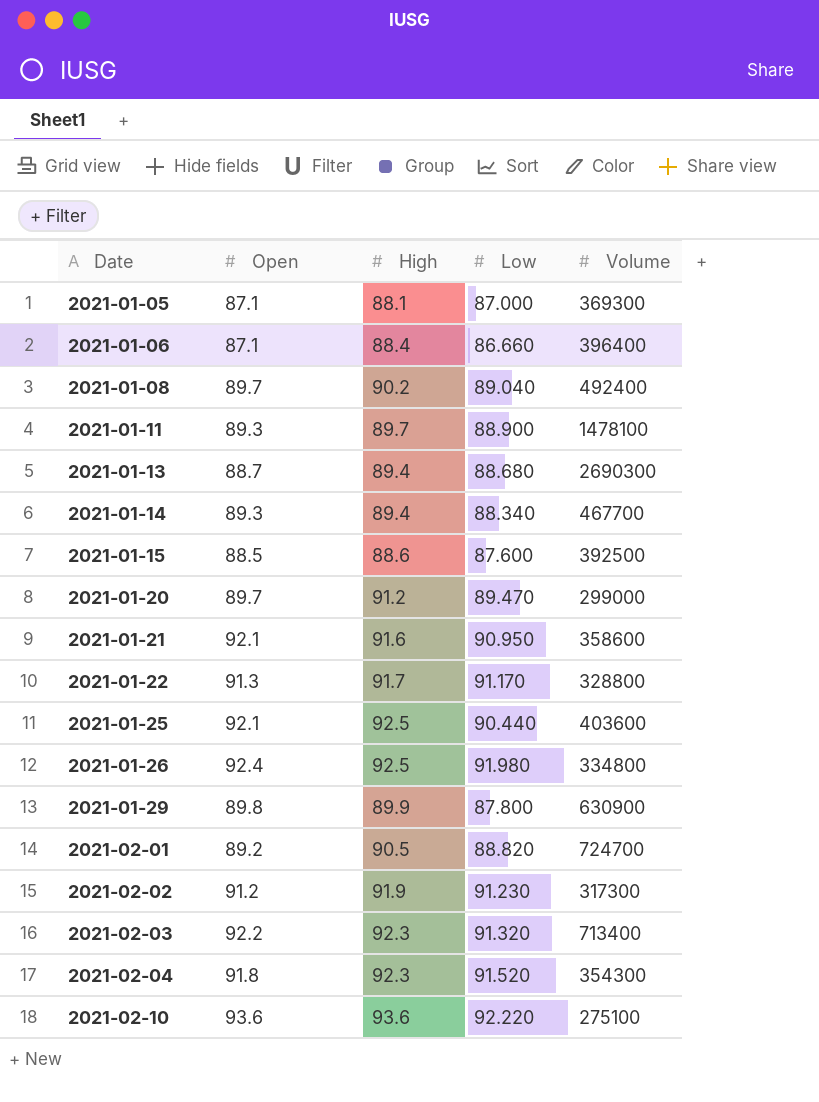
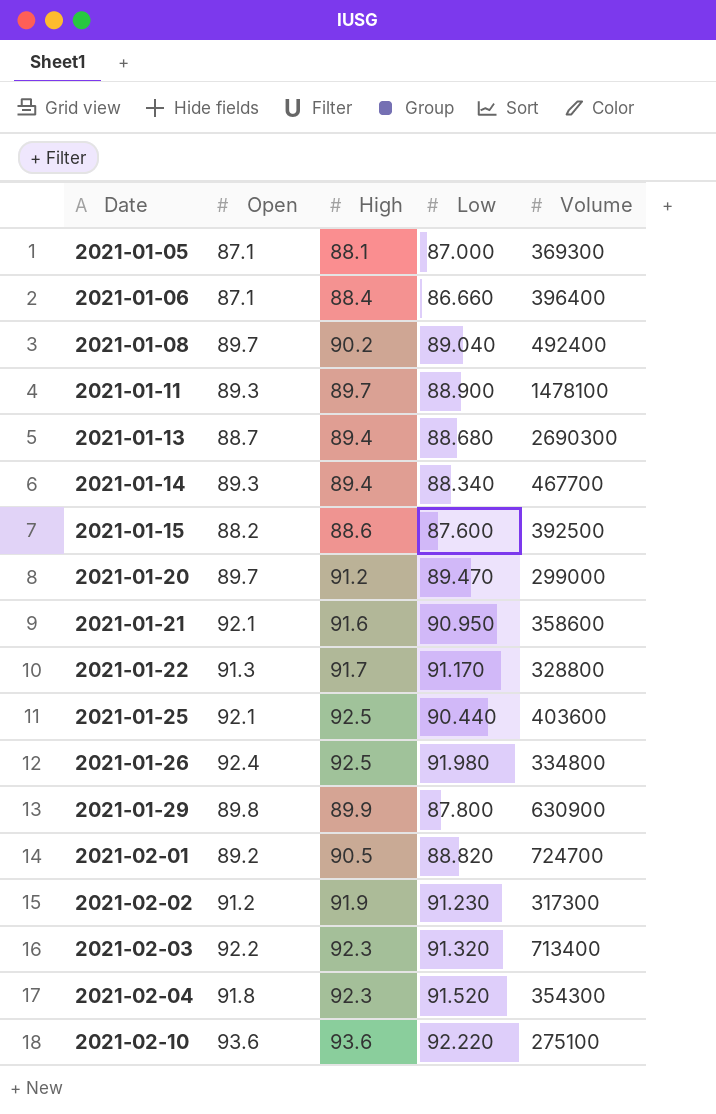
2021-01-15 | Open: 88.5 -> 88.2

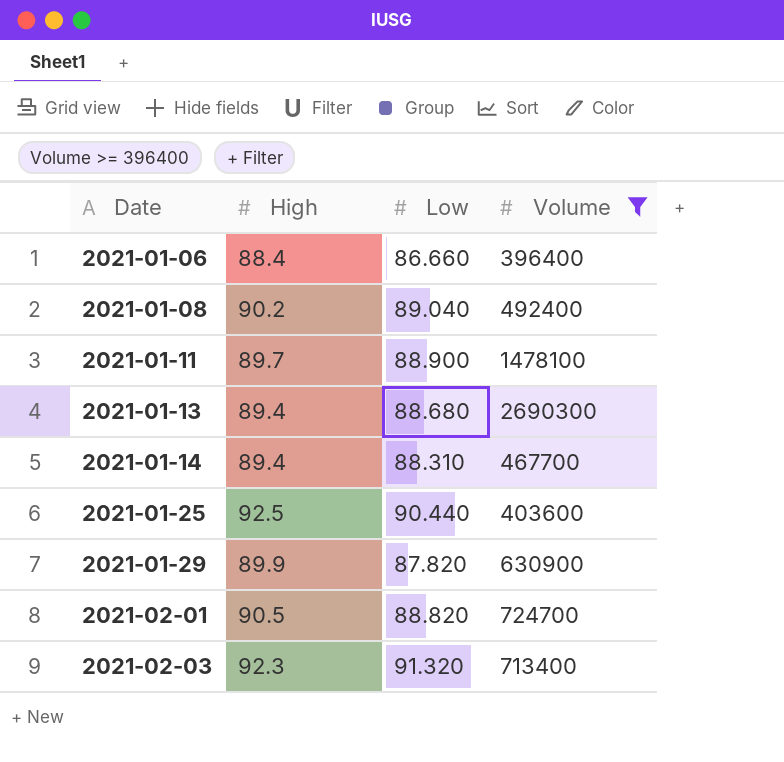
filter: none -> Volume >= 396400
column Open | position: 2 -> none
2021-01-14 | Low: 88.340 -> 88.310
2021-01-29 | Low: 87.800 -> 87.820

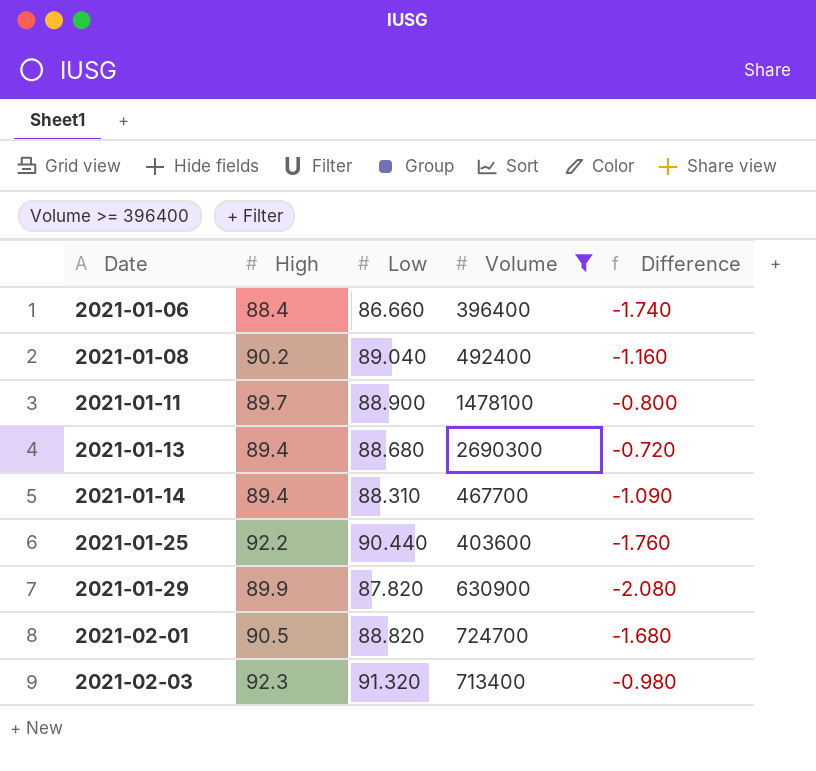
column Difference | formula: none -> [Low] - [High]
2021-01-25 | High: 92.5 -> 92.2

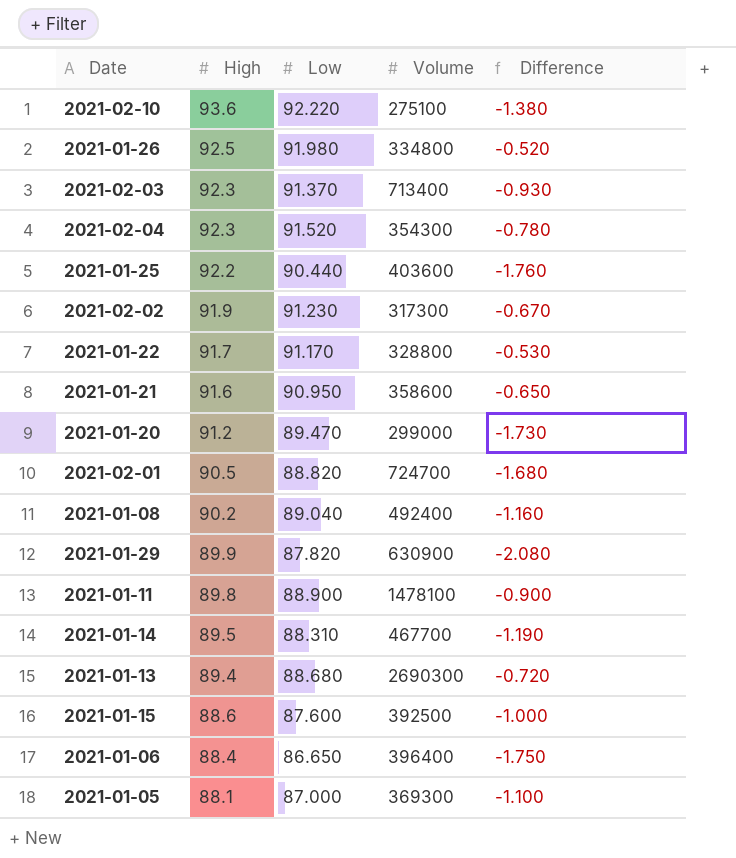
filter: Volume >= 396400 -> none
row order: Date ascending -> High descending
2021-02-03 | Low: 91.320 -> 91.370
2021-02-03 | Difference: -0.980 -> -0.930
2021-01-11 | High: 89.7 -> 89.8
2021-01-11 | Difference: -0.800 -> -0.900
2021-01-14 | High: 89.4 -> 89.5
2021-01-14 | Difference: -1.090 -> -1.190
2021-01-06 | Low: 86.660 -> 86.650
2021-01-06 | Difference: -1.740 -> -1.750

